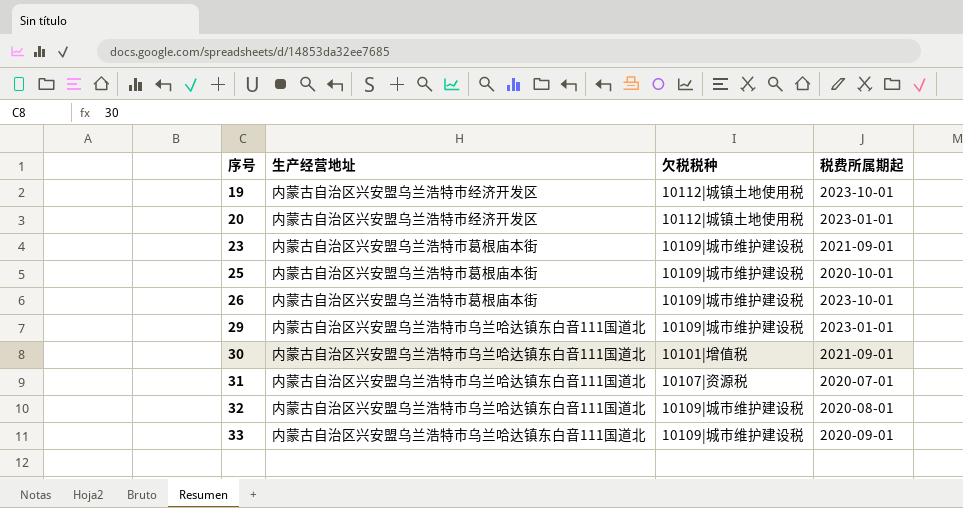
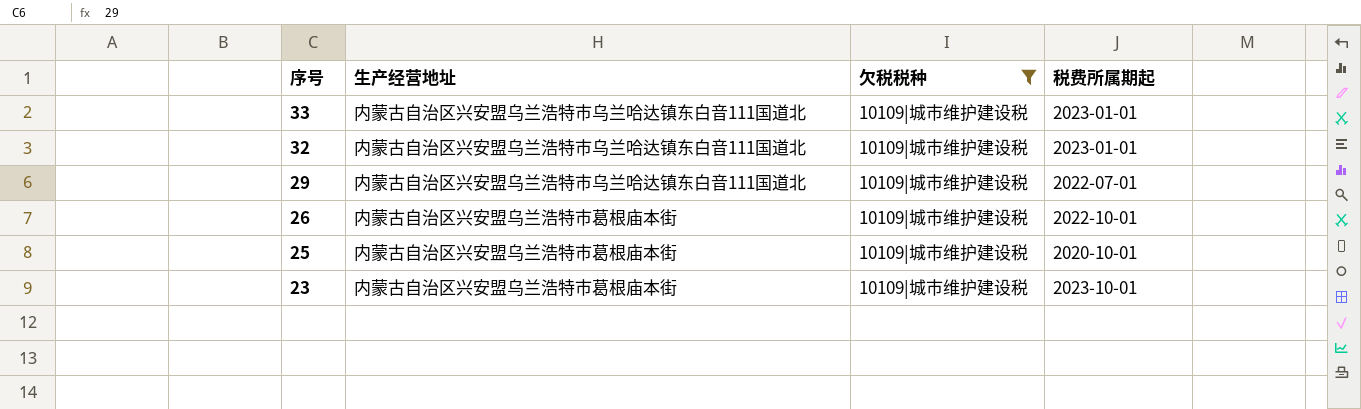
filter: none -> 欠税税种 = 10109|城市维护建设税
row order: 序号 ascending -> 序号 descending
33 | 税费所属期起: 2020-09-01 -> 2023-01-01
32 | 税费所属期起: 2020-08-01 -> 2023-01-01
29 | 税费所属期起: 2023-01-01 -> 2022-07-01
26 | 税费所属期起: 2023-10-01 -> 2022-10-01
23 | 税费所属期起: 2021-09-01 -> 2023-10-01

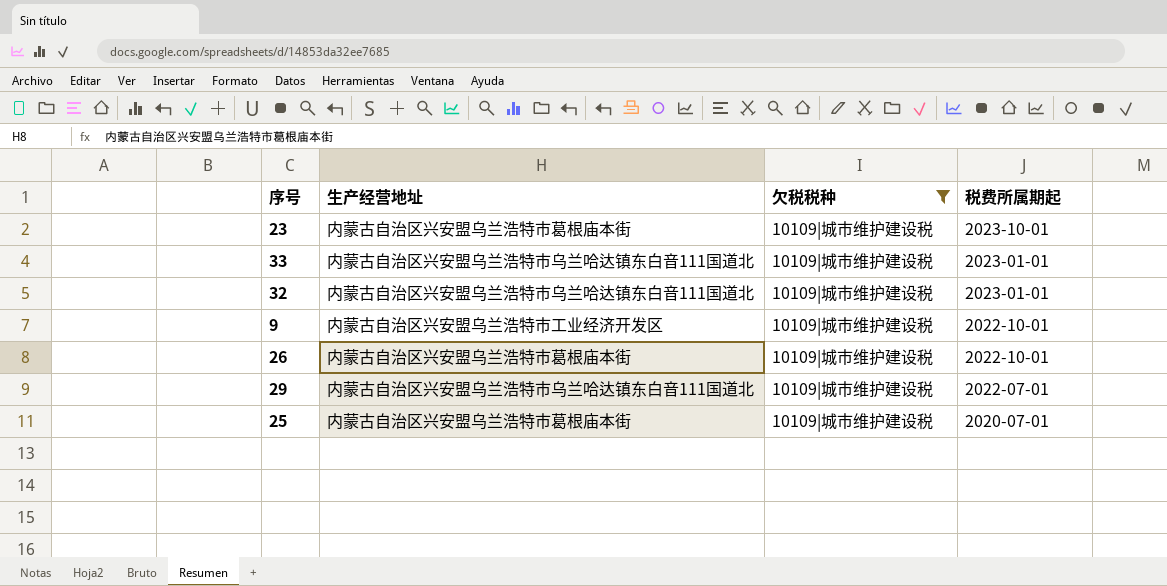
row order: 序号 descending -> 税费所属期起 descending
row 9: none -> 内蒙古自治区兴安盟乌兰浩特市工业经济开发区 | 10109|城市维护建设税 | 2022-10-01
25 | 税费所属期起: 2020-10-01 -> 2020-07-01

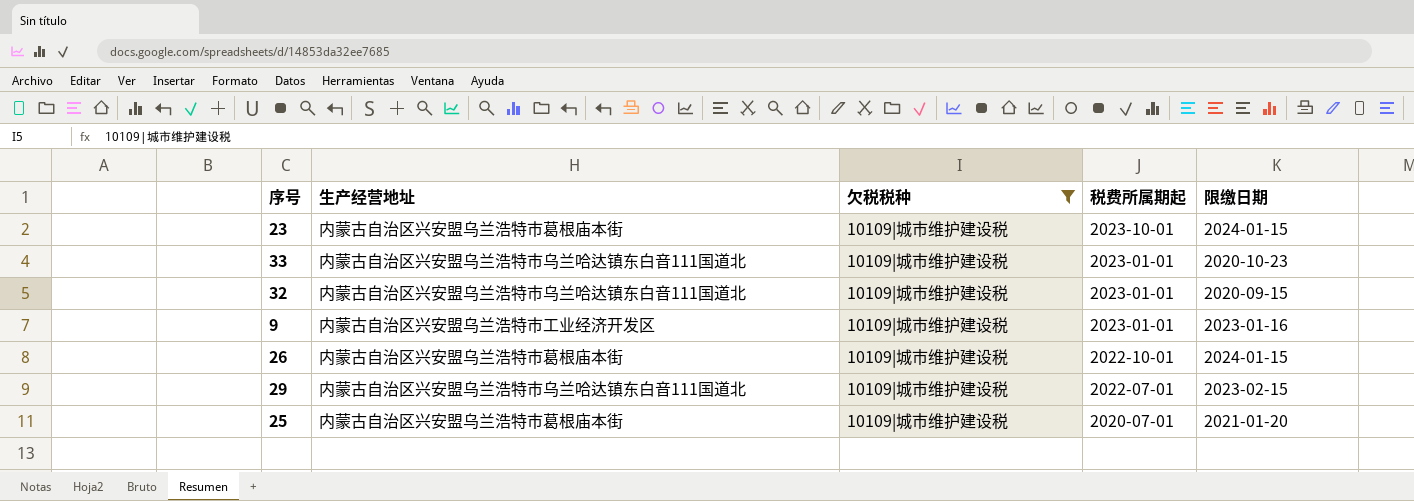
column 限缴日期 | position: none -> 5
9 | 税费所属期起: 2022-10-01 -> 2023-01-01

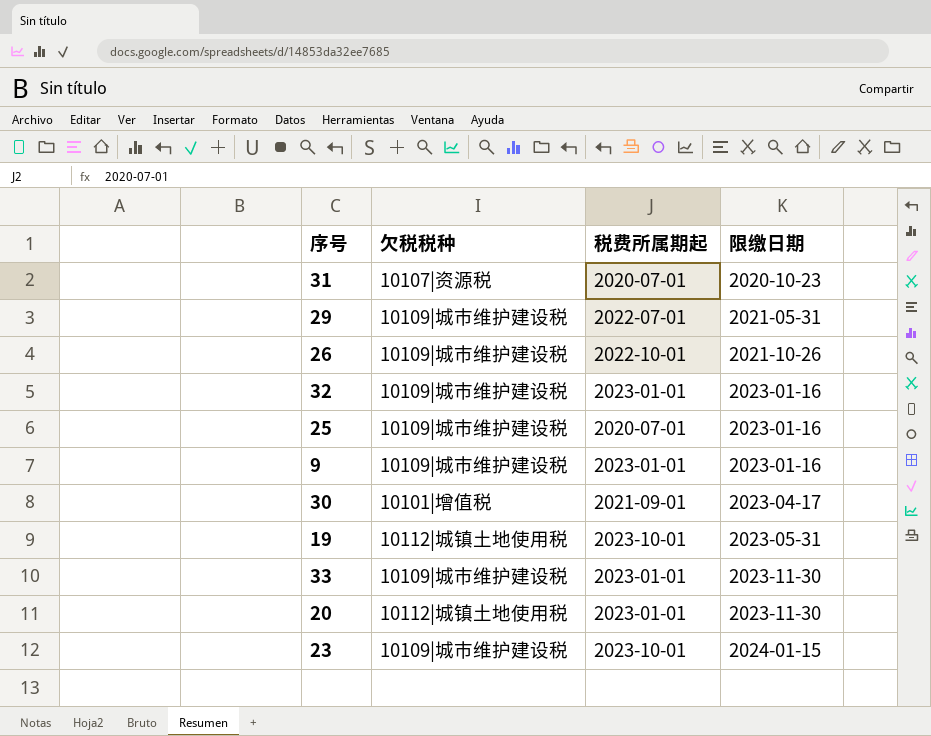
filter: 欠税税种 = 10109|城市维护建设税 -> none
row order: 税费所属期起 descending -> 限缴日期 ascending
column 生产经营地址 | position: 2 -> none
29 | 限缴日期: 2023-02-15 -> 2021-05-31
26 | 限缴日期: 2024-01-15 -> 2021-10-26
32 | 限缴日期: 2020-09-15 -> 2023-01-16
25 | 限缴日期: 2021-01-20 -> 2023-01-16
33 | 限缴日期: 2020-10-23 -> 2023-11-30

